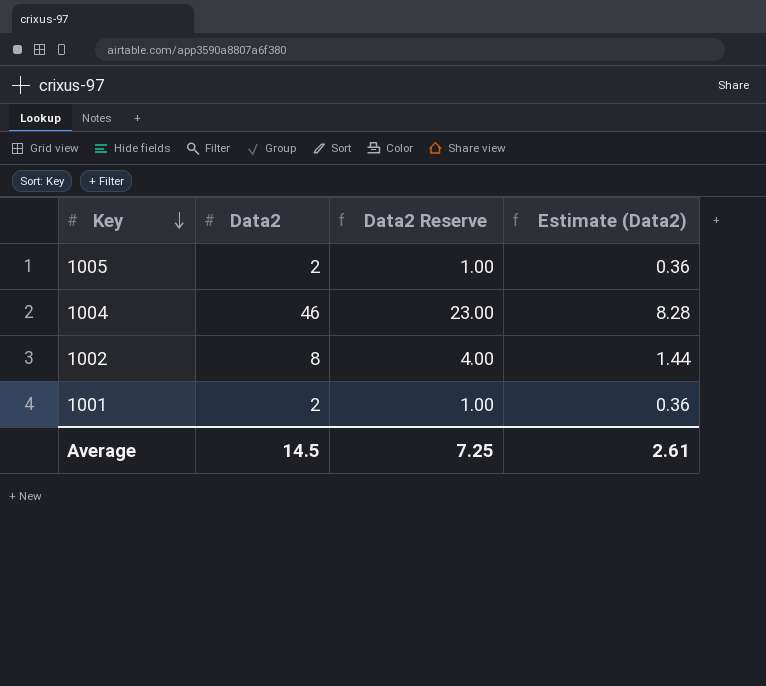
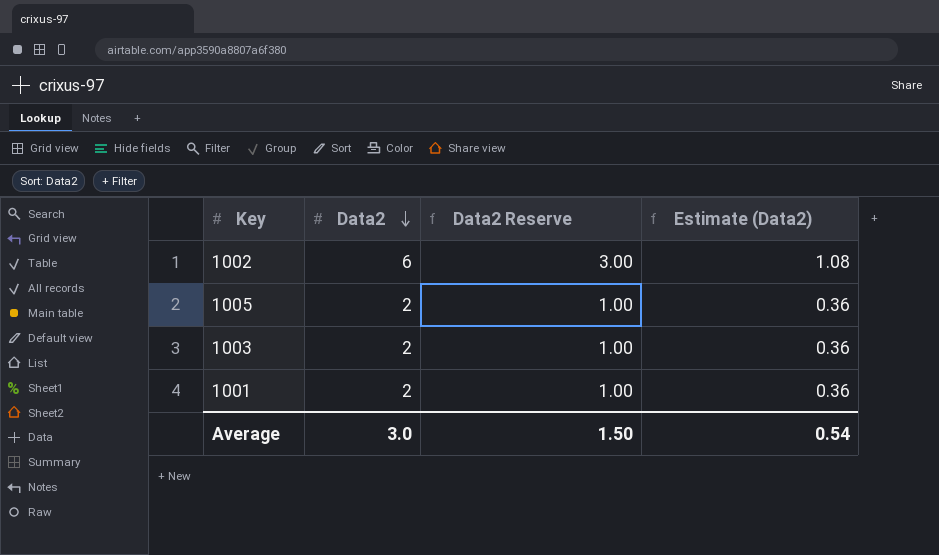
row order: Key descending -> Data2 descending
row 1004: 46 | 23.00 | 8.28 -> none
1002 | Data2: 8 -> 6
1002 | Data2 Reserve: 4.00 -> 3.00
1002 | Estimate (Data2): 1.44 -> 1.08
row 1003: none -> 2 | 1.00 | 0.36
Average | Data2: 14.5 -> 3.0
Average | Data2 Reserve: 7.25 -> 1.50
Average | Estimate (Data2): 2.61 -> 0.54

